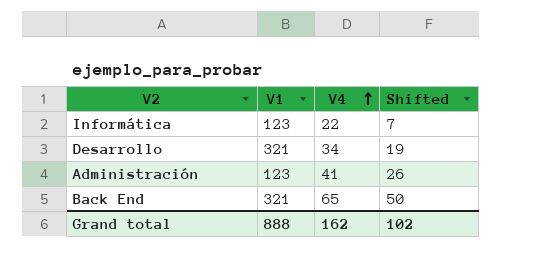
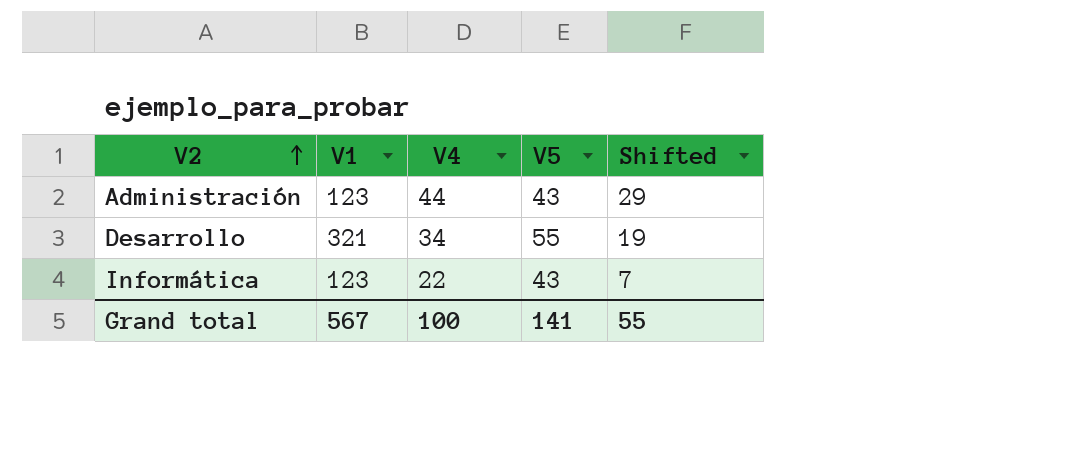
row order: V4 ascending -> V2 ascending
column V5 | position: none -> 4
row Back End: 321 | 65 | 50 -> none
Administración | V4: 41 -> 44
Administración | Shifted: 26 -> 29
Grand total | V1: 888 -> 567
Grand total | V4: 162 -> 100
Grand total | Shifted: 102 -> 55

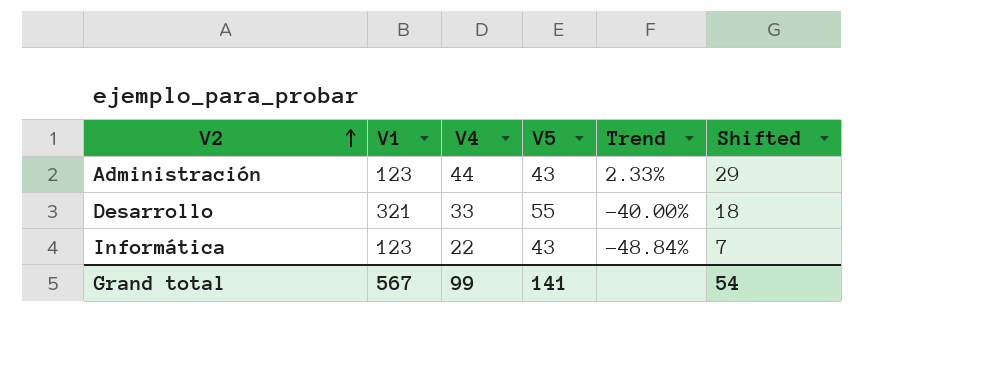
column Trend | formula: none -> ([V4] - [V5]) / [V5]
Desarrollo | V4: 34 -> 33
Desarrollo | Shifted: 19 -> 18
Grand total | V4: 100 -> 99
Grand total | Shifted: 55 -> 54

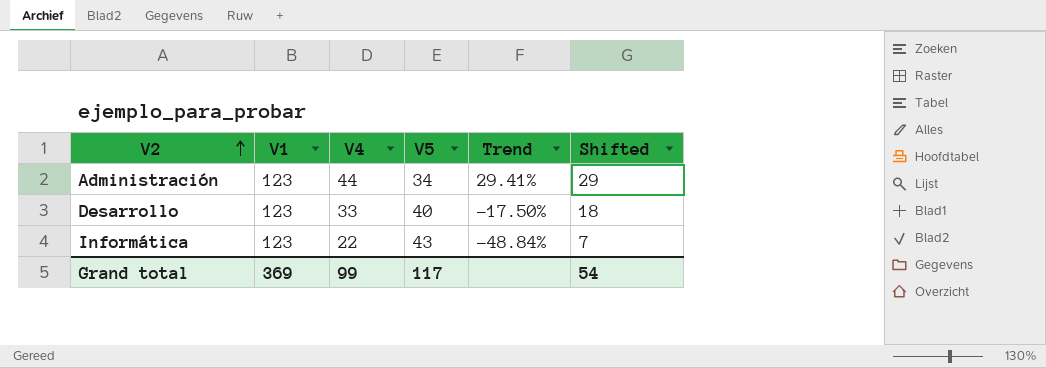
Administración | V5: 43 -> 34
Administración | Trend: 2.33% -> 29.41%
Desarrollo | V1: 321 -> 123
Desarrollo | V5: 55 -> 40
Desarrollo | Trend: -40.00% -> -17.50%
Grand total | V1: 567 -> 369
Grand total | V5: 141 -> 117

